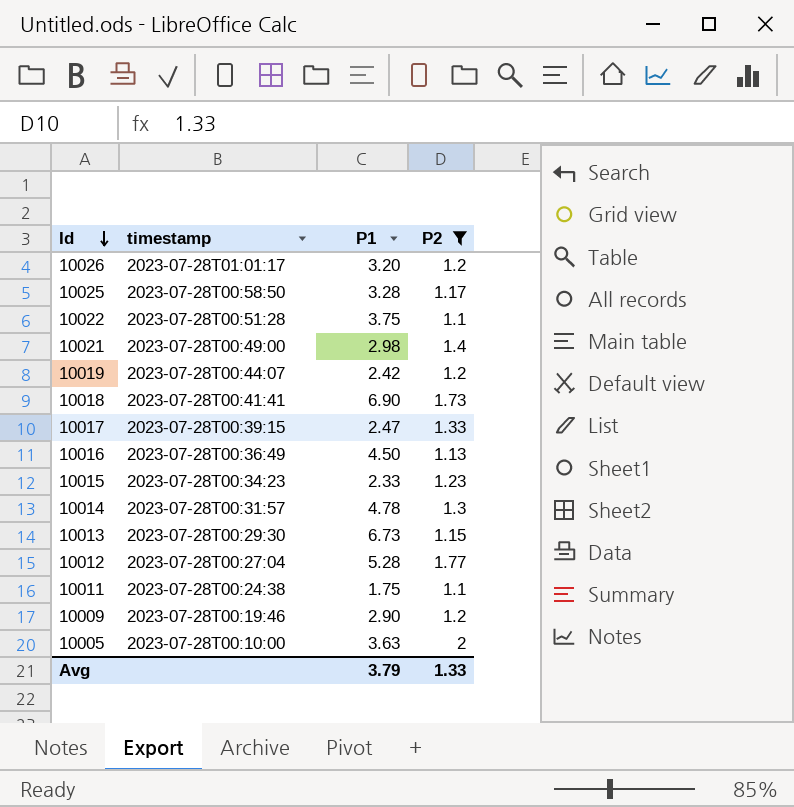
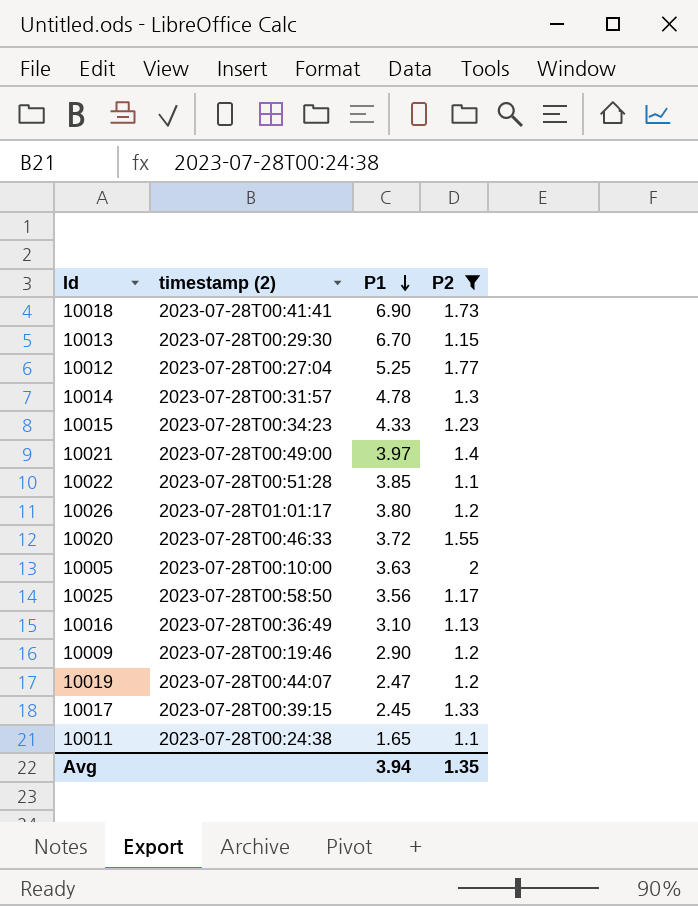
row order: Id descending -> P1 descending
column name: timestamp -> timestamp (2)
10013 | P1: 6.73 -> 6.70
10012 | P1: 5.28 -> 5.25
10015 | P1: 2.33 -> 4.33
10021 | P1: 2.98 -> 3.97
10022 | P1: 3.75 -> 3.85
10026 | P1: 3.20 -> 3.80
row 10020: none -> 2023-07-28T00:46:33 | 3.72 | 1.55
10025 | P1: 3.28 -> 3.56
10016 | P1: 4.50 -> 3.10
10019 | P1: 2.42 -> 2.47
10017 | P1: 2.47 -> 2.45
10011 | P1: 1.75 -> 1.65
Avg | P1: 3.79 -> 3.94
Avg | P2: 1.33 -> 1.35

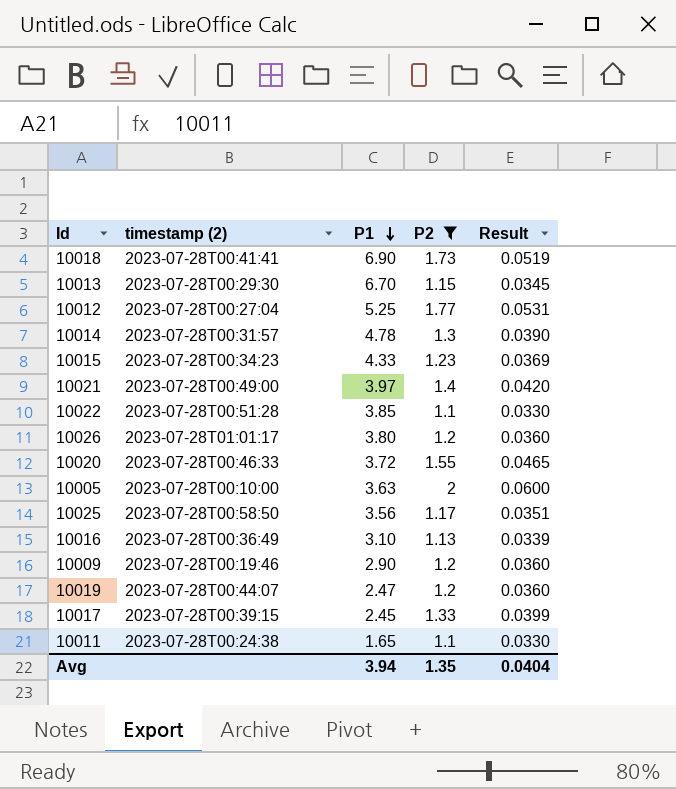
column Result | formula: none -> [P2] * 0.03

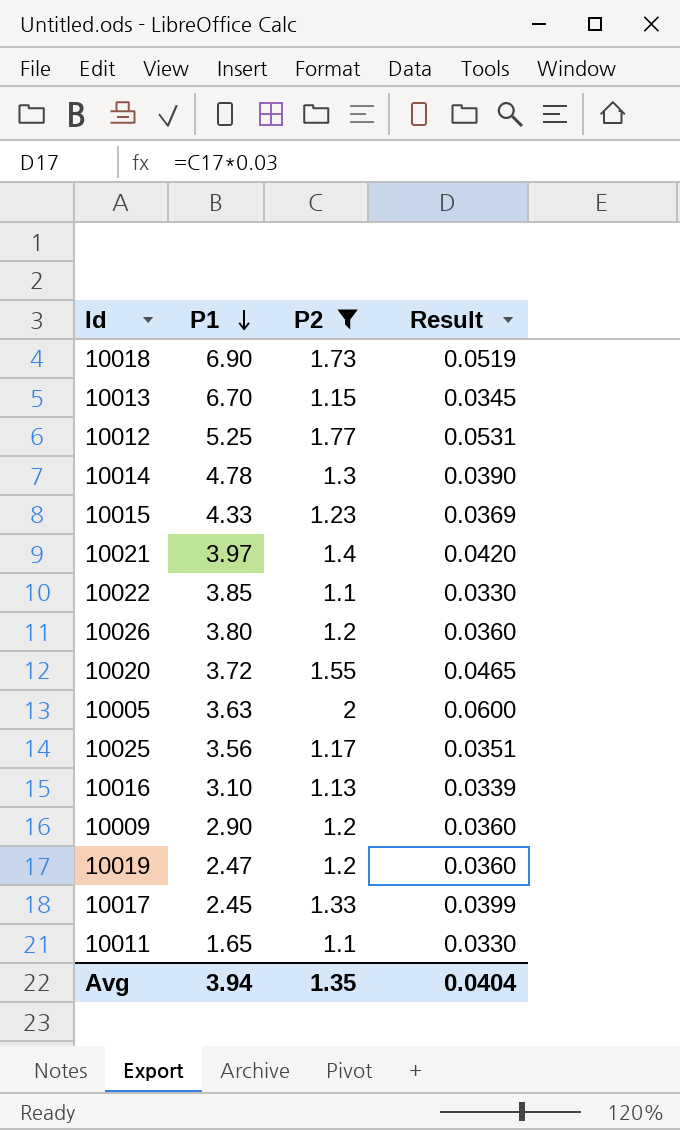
column timestamp (2) | position: 2 -> none

